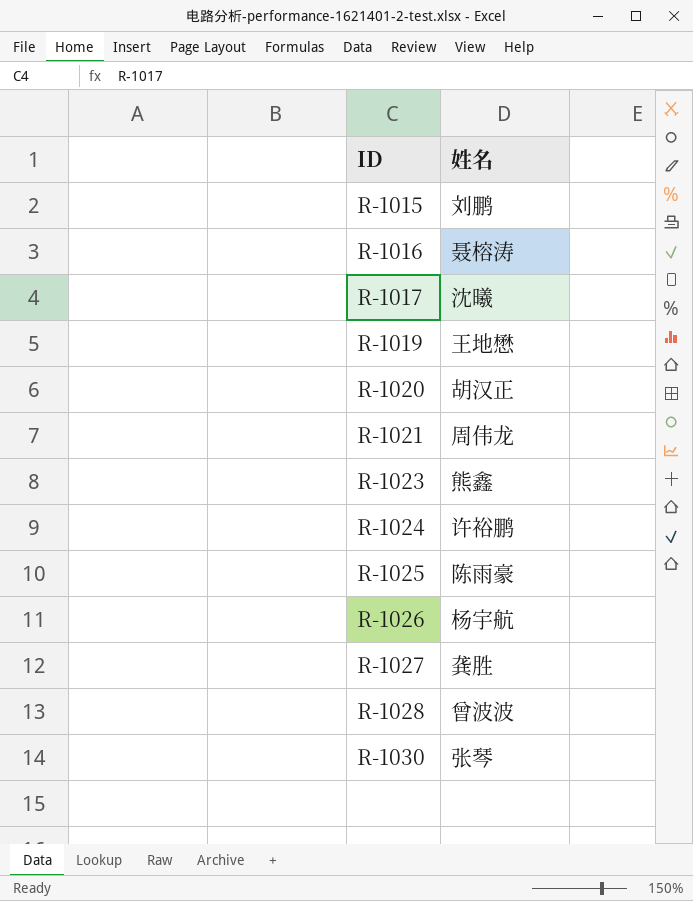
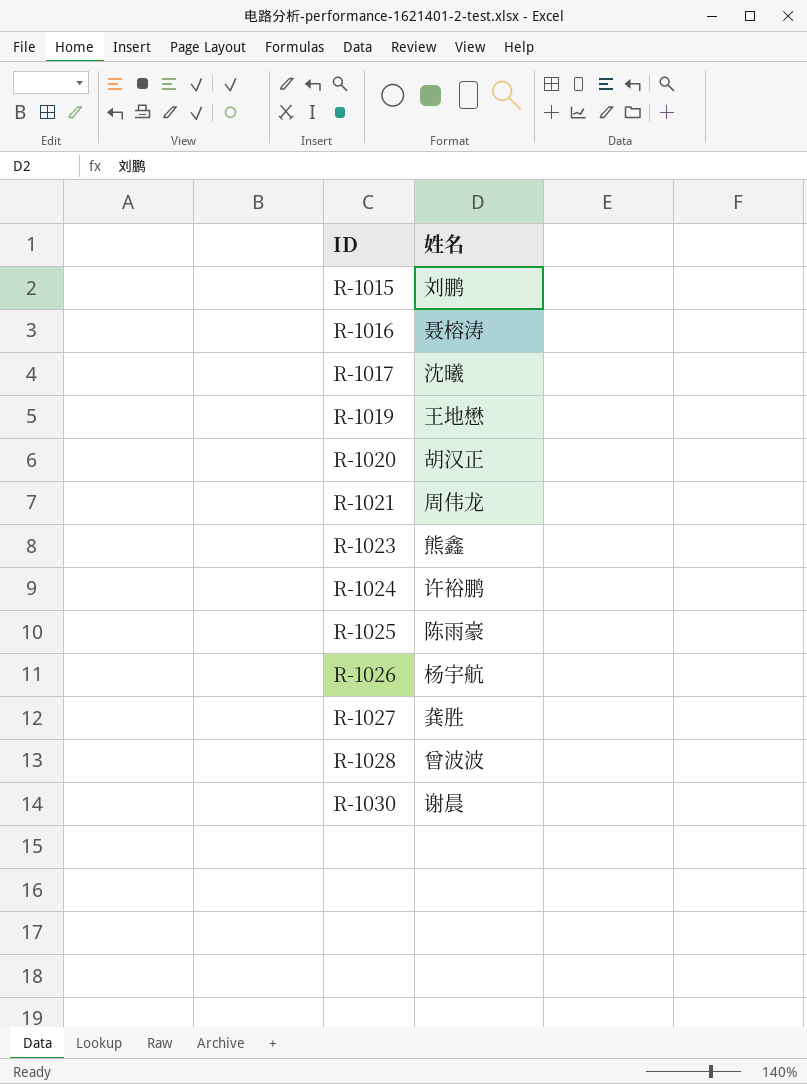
R-1030 | 姓名: 张琴 -> 谢晨

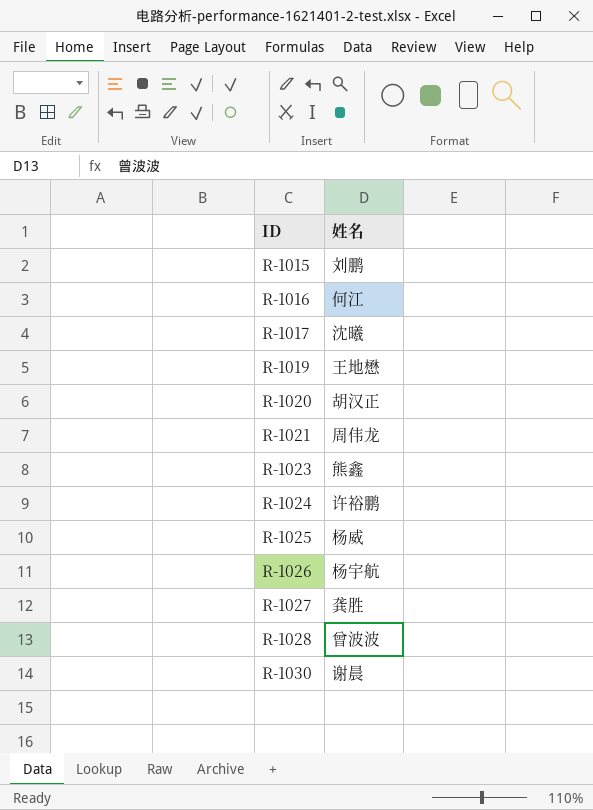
R-1016 | 姓名: 聂榕涛 -> 何江
R-1025 | 姓名: 陈雨豪 -> 杨威

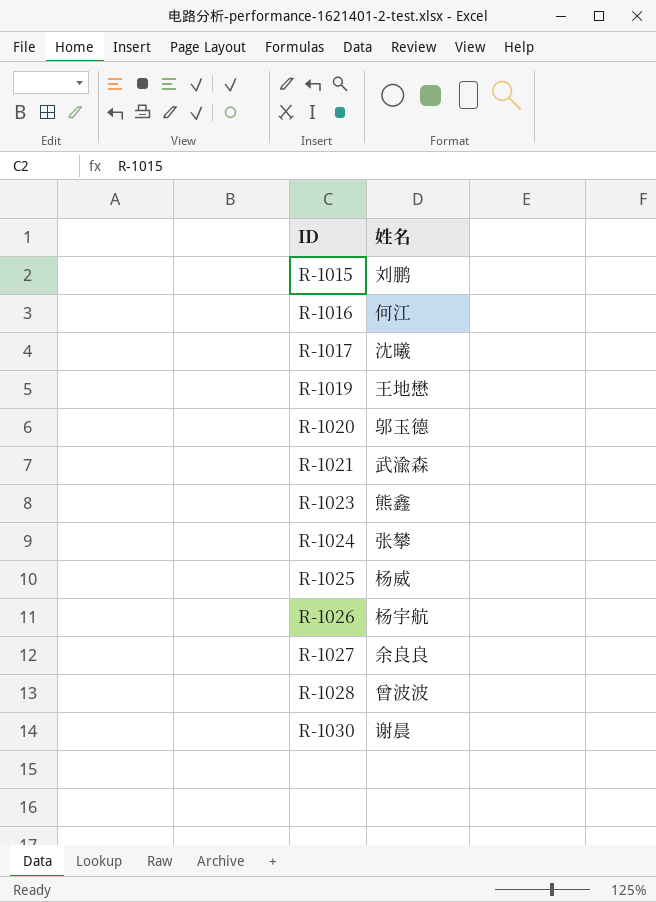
R-1020 | 姓名: 胡汉正 -> 邬玉德
R-1021 | 姓名: 周伟龙 -> 武渝森
R-1024 | 姓名: 许裕鹏 -> 张攀
R-1027 | 姓名: 龚胜 -> 余良良

